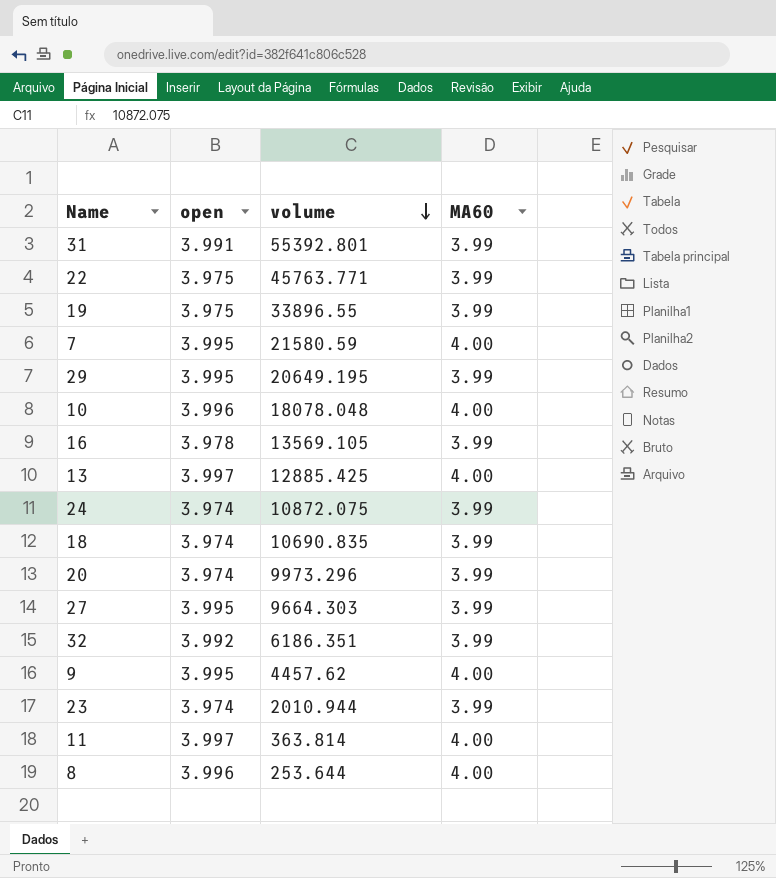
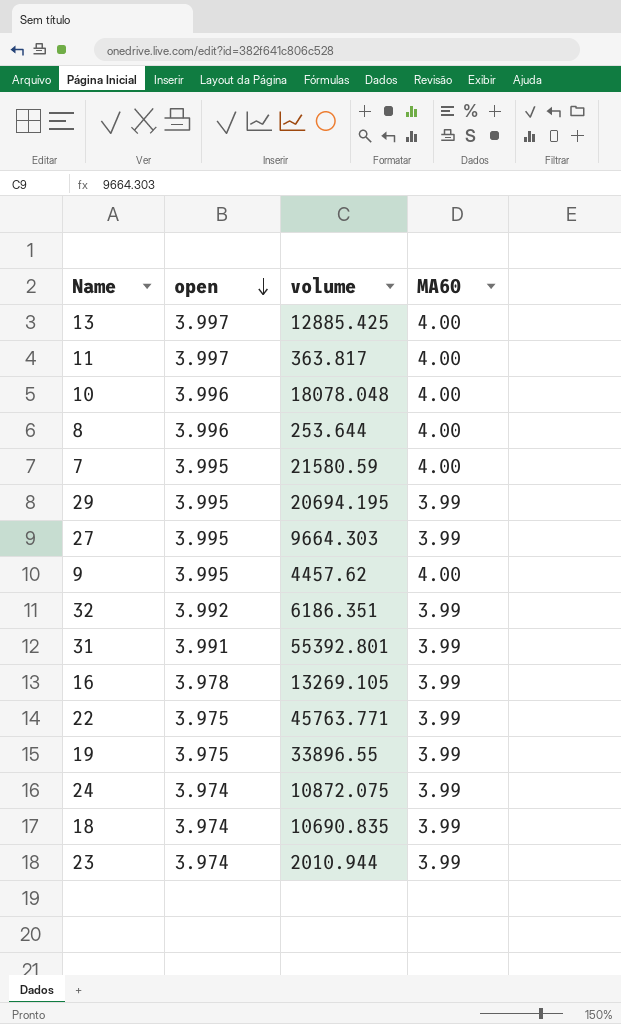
row order: volume descending -> open descending
row 20: 3.974 | 9973.296 | 3.99 -> none
11 | volume: 363.814 -> 363.817
29 | volume: 20649.195 -> 20694.195
16 | volume: 13569.105 -> 13269.105

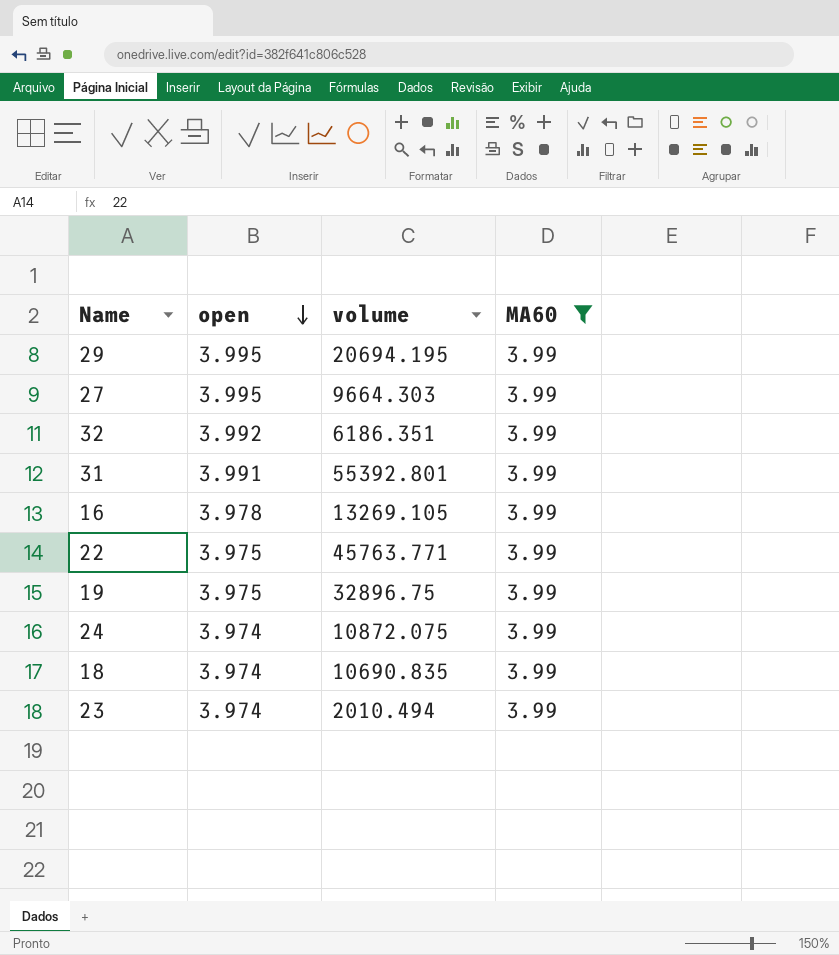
filter: none -> MA60 = 3.99
19 | volume: 33896.55 -> 32896.75
23 | volume: 2010.944 -> 2010.494

